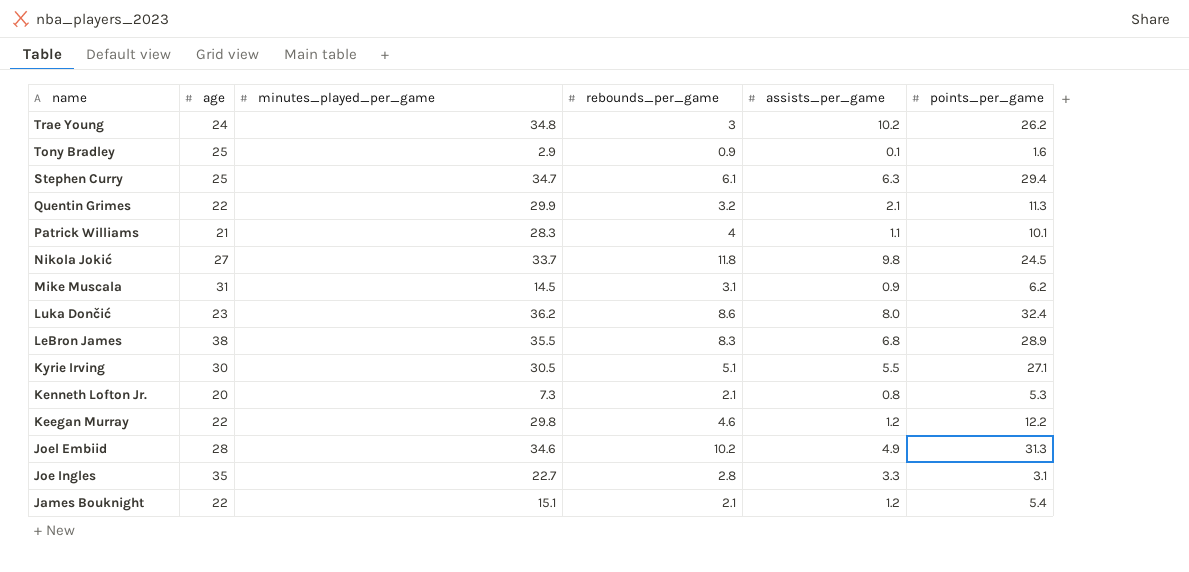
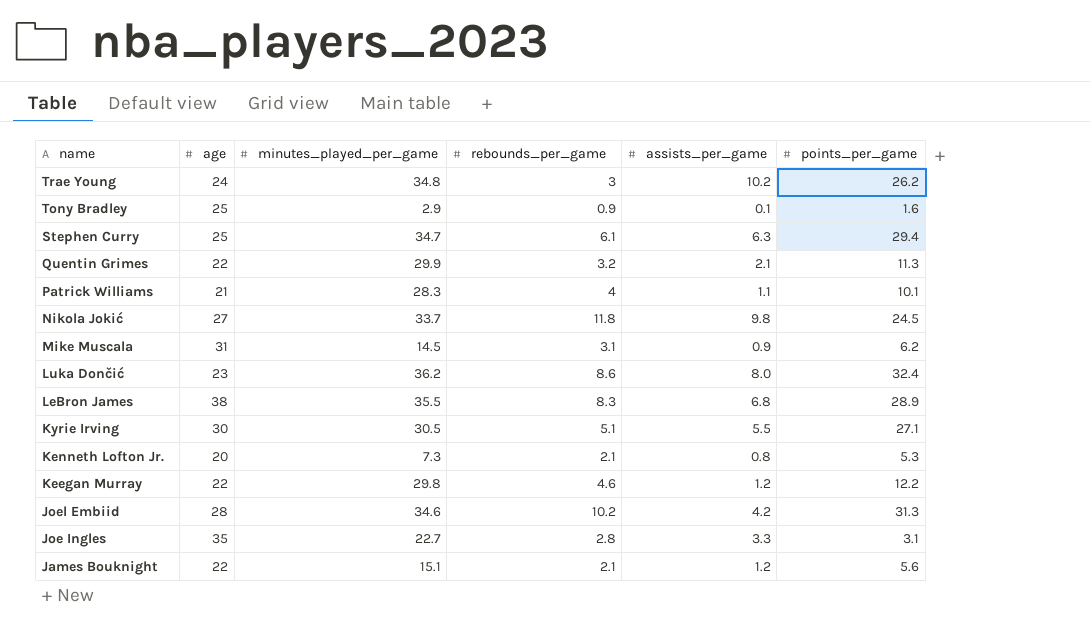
Joel Embiid | assists_per_game: 4.9 -> 4.2
James Bouknight | points_per_game: 5.4 -> 5.6

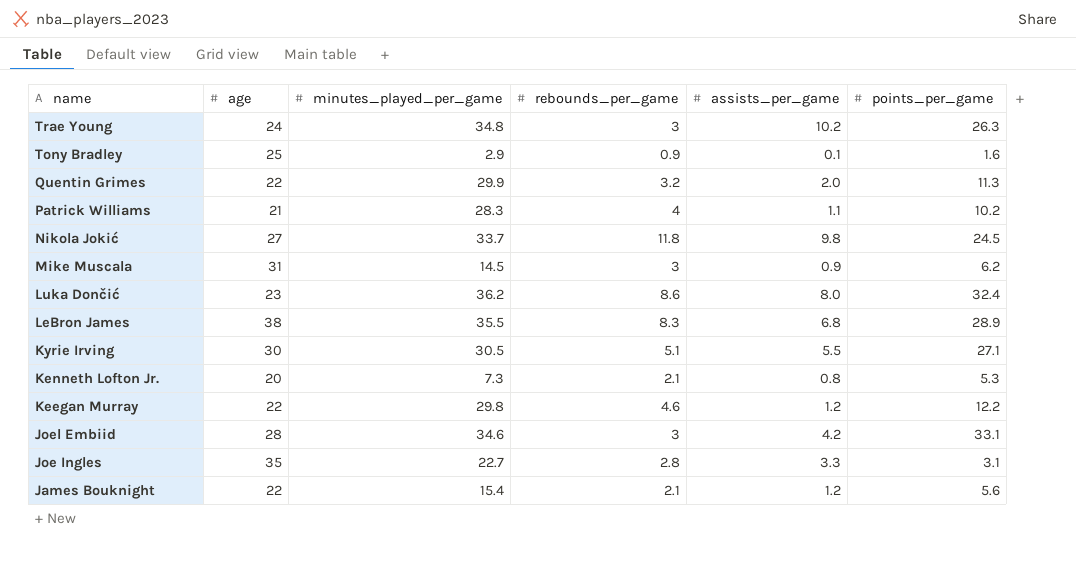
row Stephen Curry: 25 | 34.7 | 6.1 | 6.3 | 29.4 -> none
Trae Young | points_per_game: 26.2 -> 26.3
Quentin Grimes | assists_per_game: 2.1 -> 2.0
Patrick Williams | points_per_game: 10.1 -> 10.2
Mike Muscala | rebounds_per_game: 3.1 -> 3
Joel Embiid | rebounds_per_game: 10.2 -> 3
Joel Embiid | points_per_game: 31.3 -> 33.1
James Bouknight | minutes_played_per_game: 15.1 -> 15.4

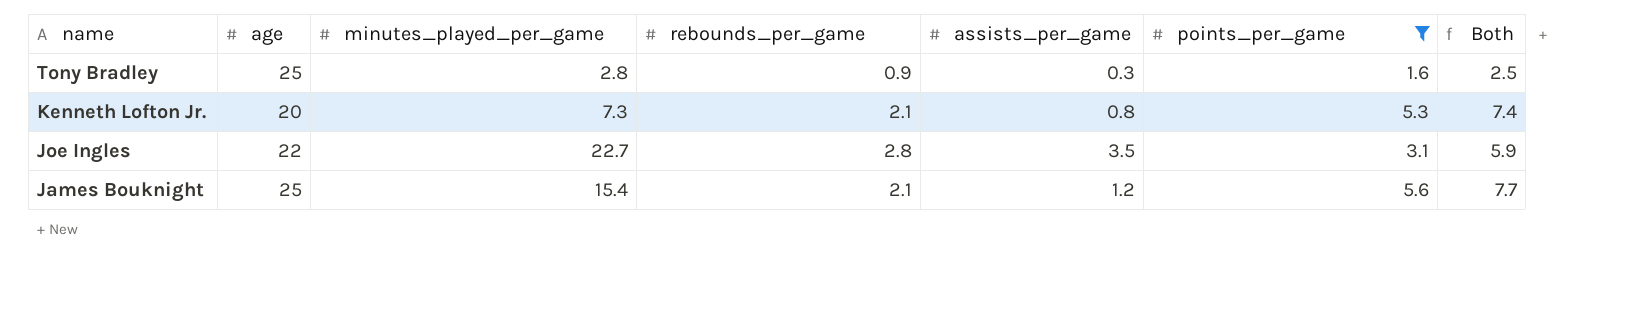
filter: none -> points_per_game <= 5.6
column Both | formula: none -> [rebounds_per_game] + [points_per_game]
Tony Bradley | minutes_played_per_game: 2.9 -> 2.8
Tony Bradley | assists_per_game: 0.1 -> 0.3
Joe Ingles | age: 35 -> 22
Joe Ingles | assists_per_game: 3.3 -> 3.5
James Bouknight | age: 22 -> 25

